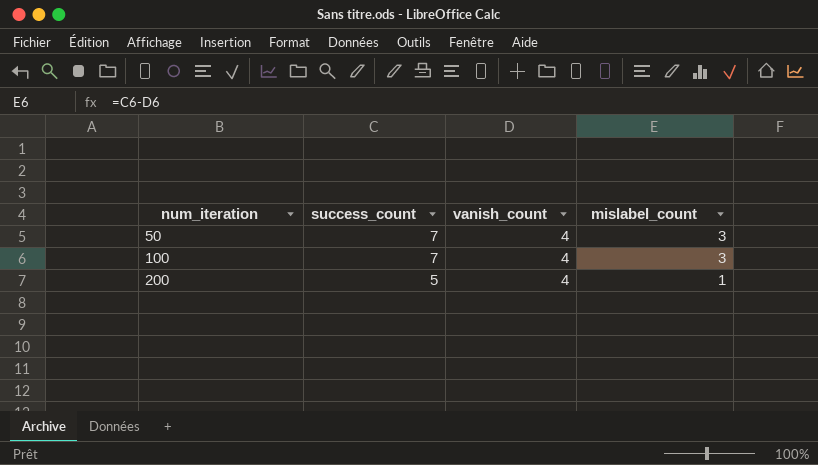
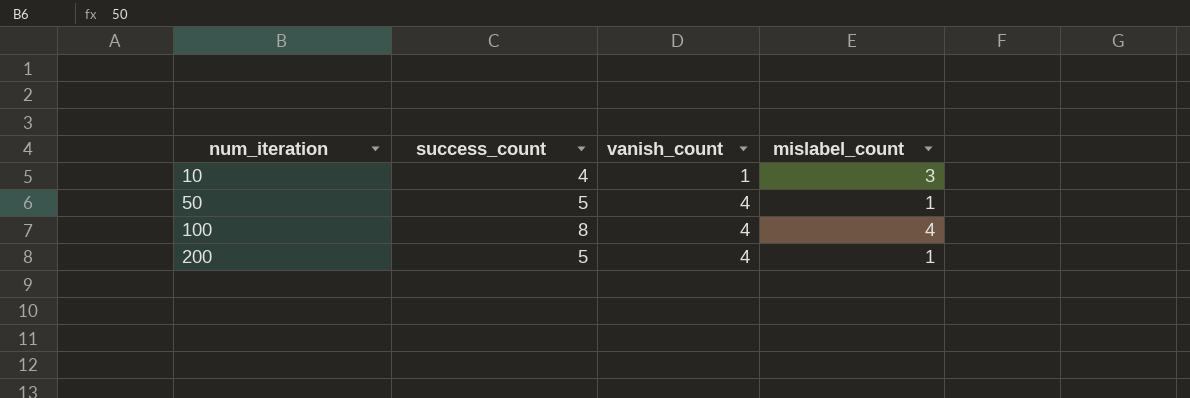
row 10: none -> 4 | 1 | 3
50 | success_count: 7 -> 5
50 | mislabel_count: 3 -> 1
100 | success_count: 7 -> 8
100 | mislabel_count: 3 -> 4

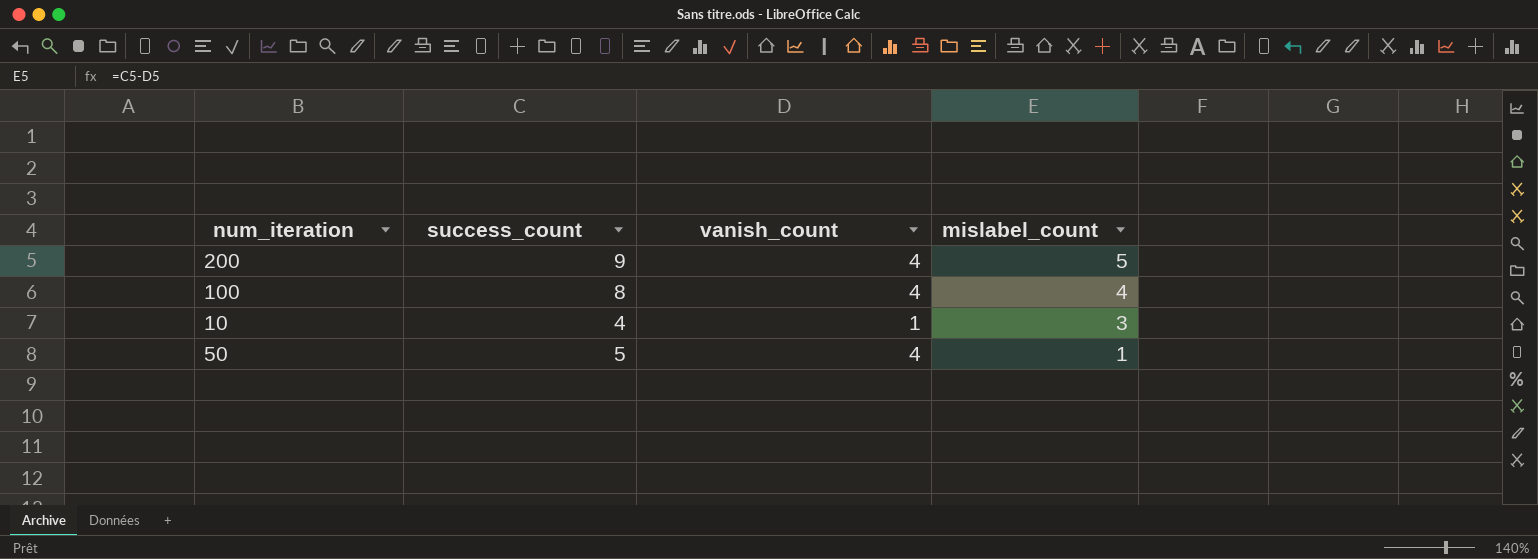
row order: num_iteration ascending -> mislabel_count descending
200 | success_count: 5 -> 9
200 | mislabel_count: 1 -> 5

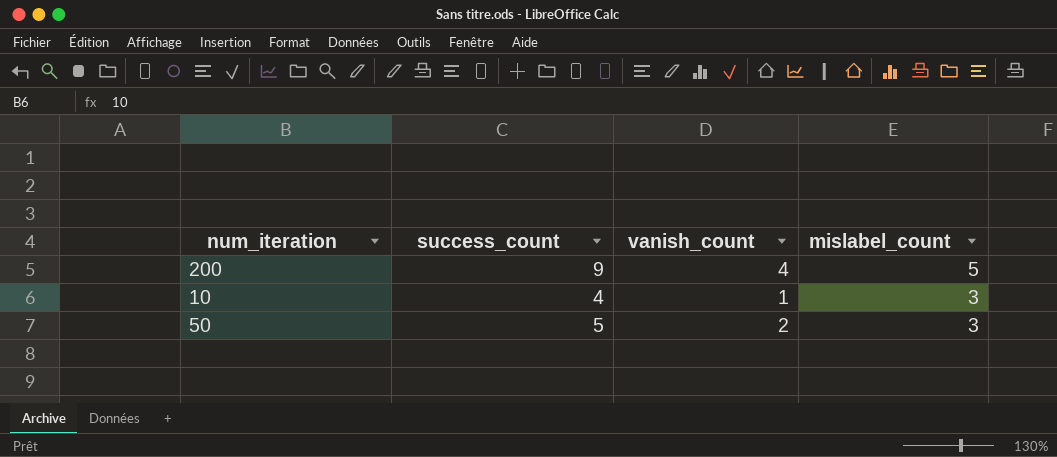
row 100: 8 | 4 | 4 -> none
50 | vanish_count: 4 -> 2
50 | mislabel_count: 1 -> 3

